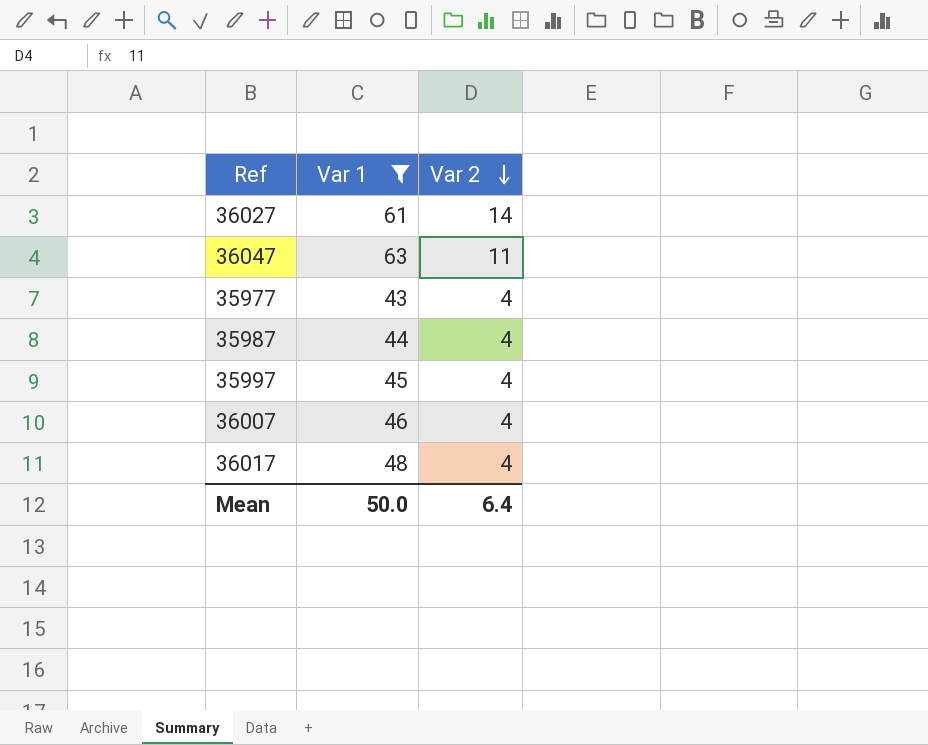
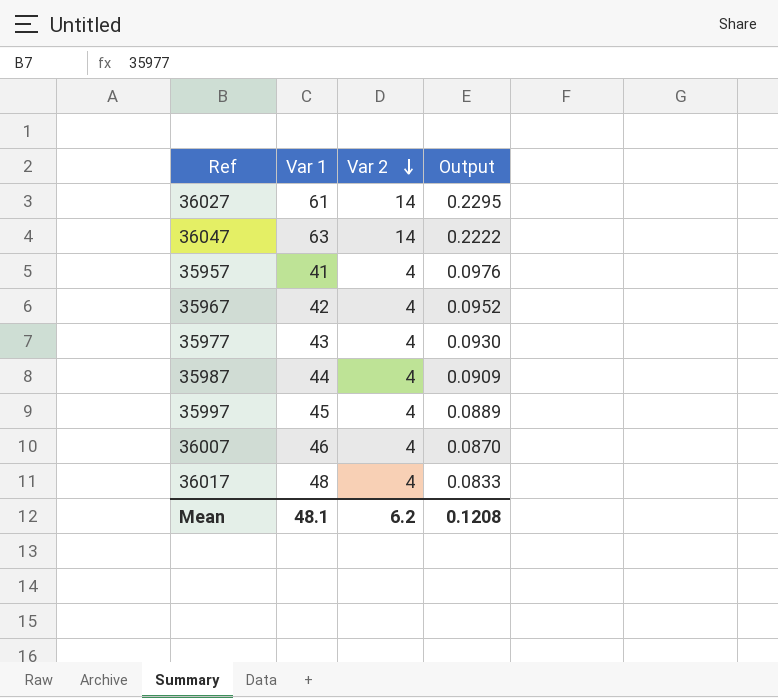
filter: Var 1 >= 43 -> none
column Output | formula: none -> [Var 2] / [Var 1]
36047 | Var 2: 11 -> 14
Mean | Var 1: 50.0 -> 48.1
Mean | Var 2: 6.4 -> 6.2

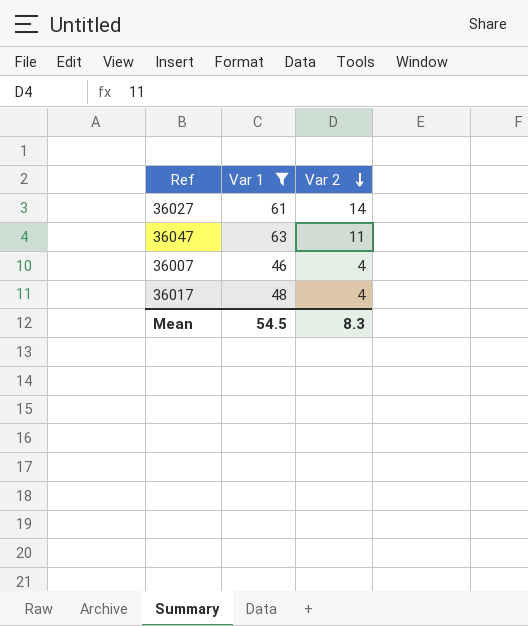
filter: none -> Var 1 >= 46
column Output | formula: [Var 2] / [Var 1] -> none
36047 | Var 2: 14 -> 11
Mean | Var 1: 48.1 -> 54.5
Mean | Var 2: 6.2 -> 8.3

